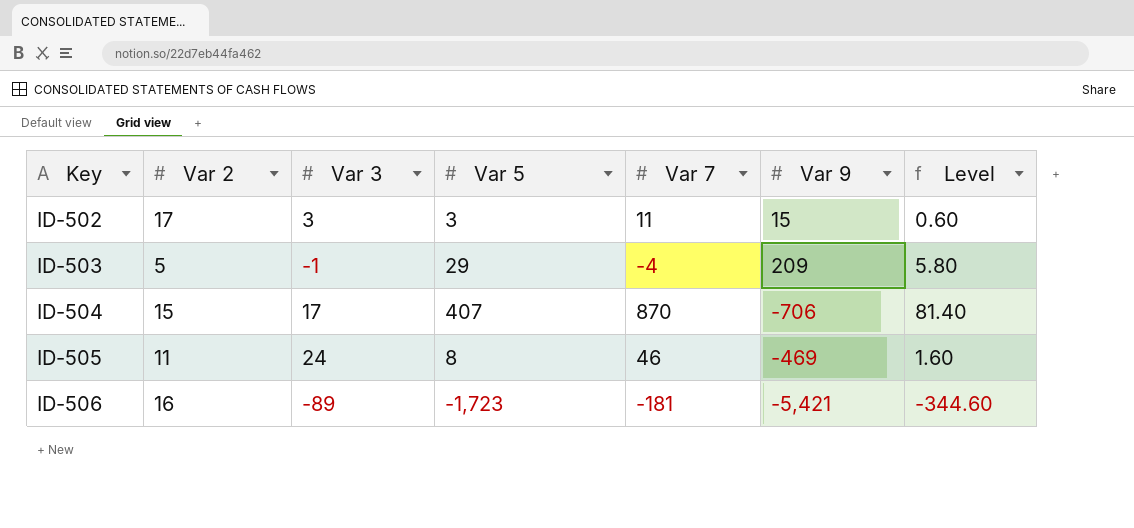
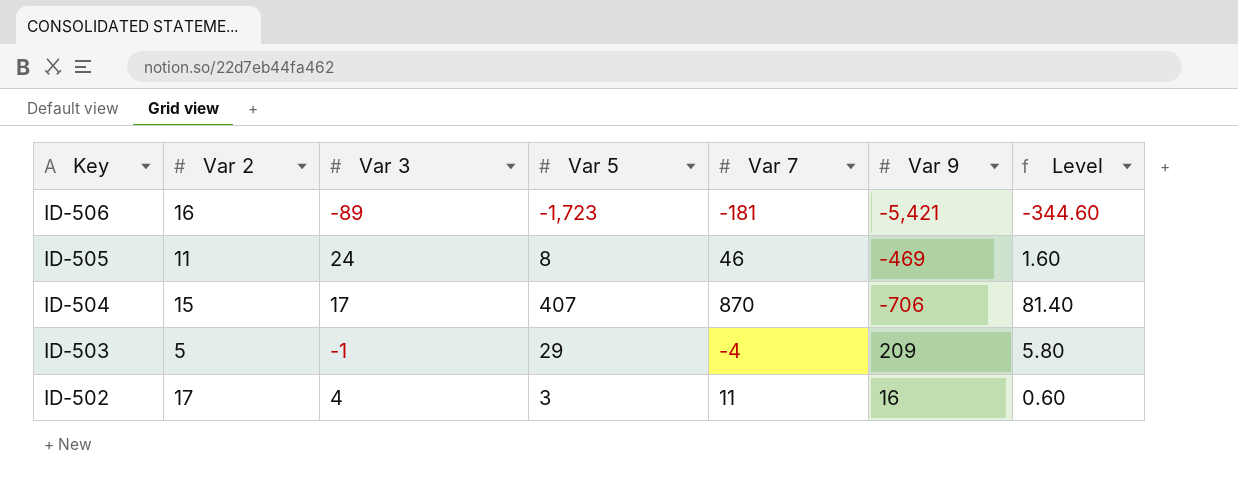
row order: Key ascending -> Key descending
ID-502 | Var 3: 3 -> 4
ID-502 | Var 9: 15 -> 16

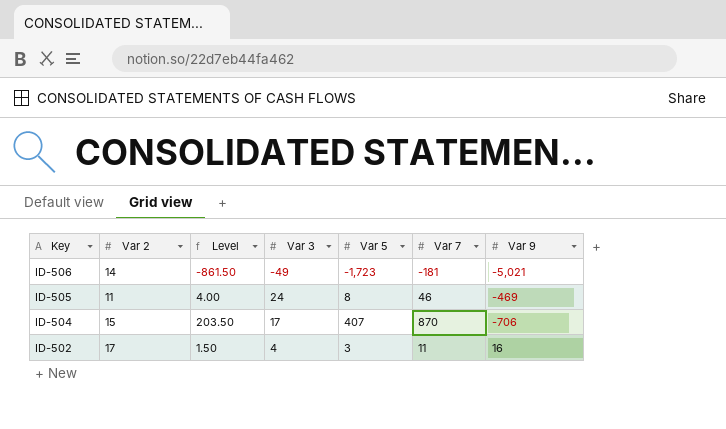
column Level | formula: [Var 5] * 0.2 -> [Var 5] * 0.5
column Level | position: 7 -> 3
row ID-503: 5 | -1 | 29 | -4 | 209 | 5.80 -> none
ID-506 | Var 2: 16 -> 14
ID-506 | Var 3: -89 -> -49
ID-506 | Var 9: -5,421 -> -5,021

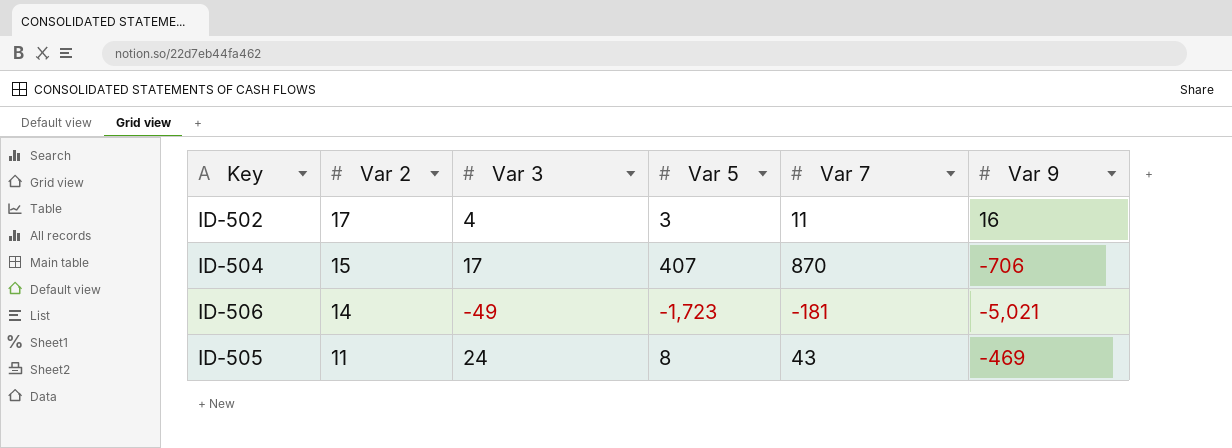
row order: Key descending -> Var 2 descending
column Level | formula: [Var 5] * 0.5 -> none
ID-505 | Var 7: 46 -> 43

